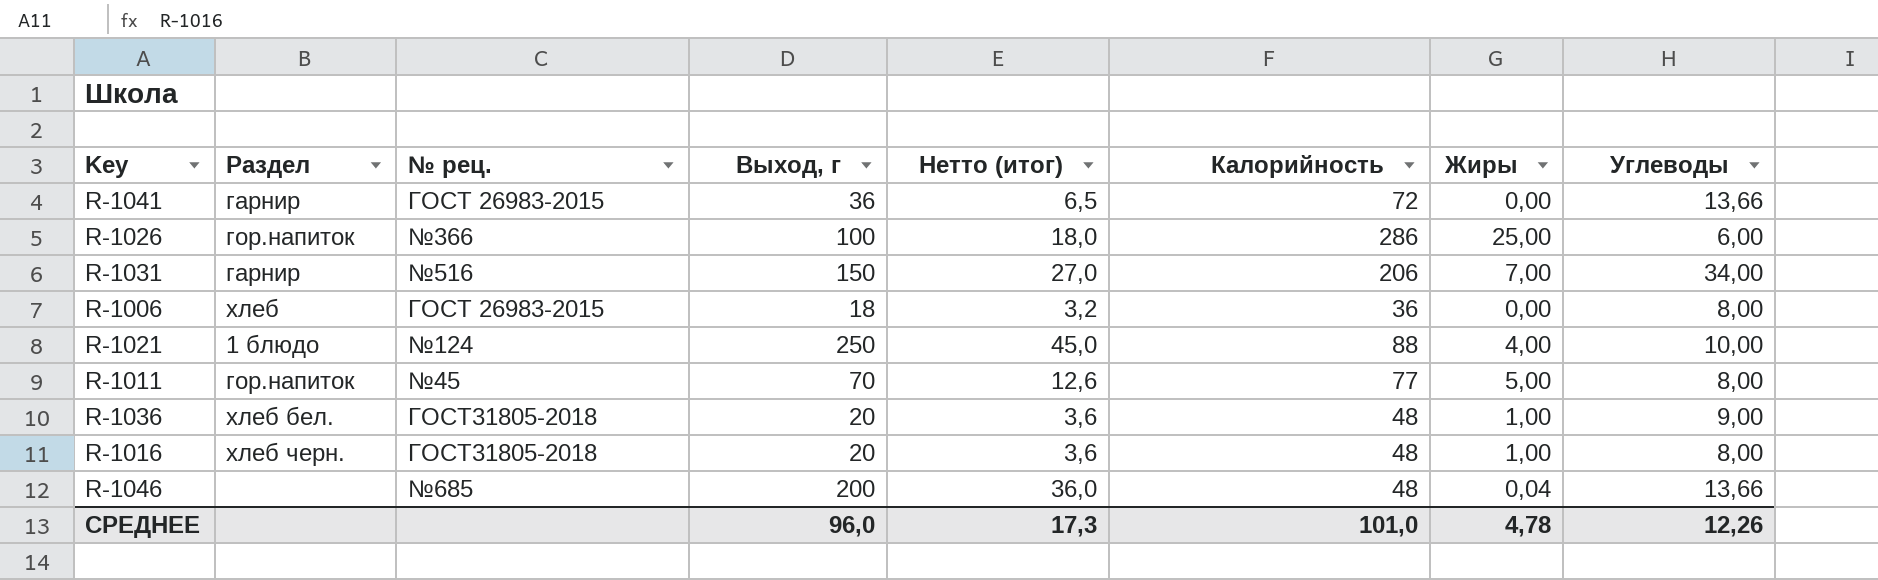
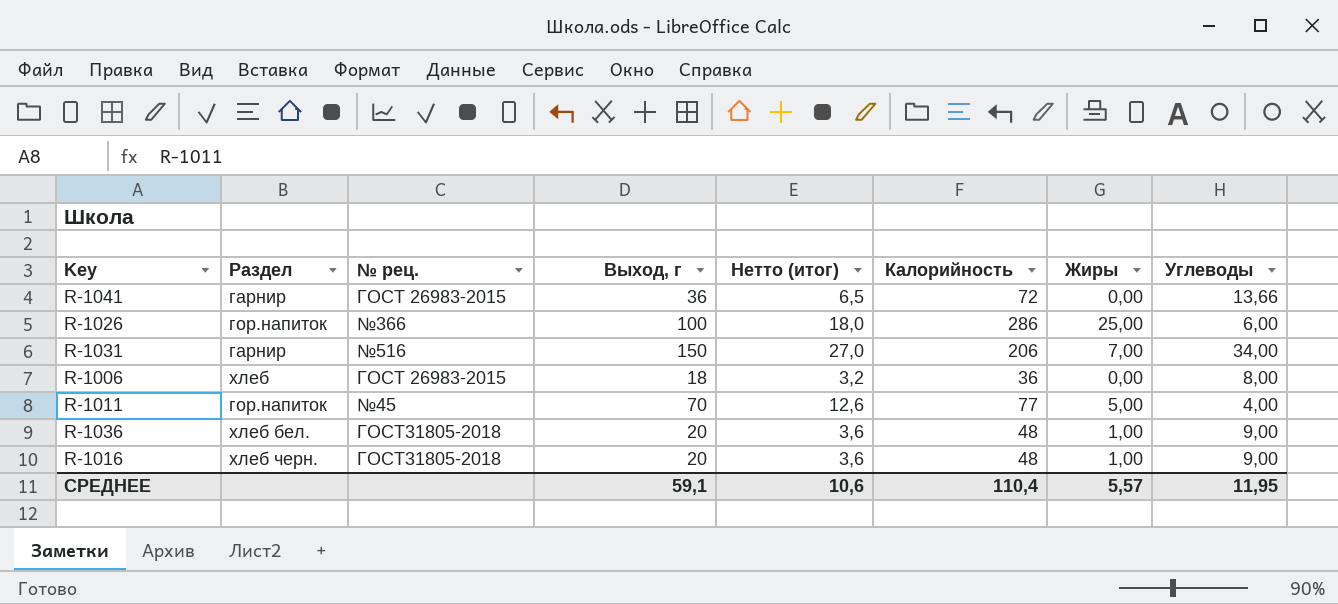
row R-1021: 1 блюдо | №124 | 250 | 45,0 | 88 | 4,00 | 10,00 -> none
row R-1046: none | №685 | 200 | 36,0 | 48 | 0,04 | 13,66 -> none
R-1011 | Углеводы: 8,00 -> 4,00
R-1016 | Углеводы: 8,00 -> 9,00
СРЕДНЕЕ | Выход, г: 96,0 -> 59,1
СРЕДНЕЕ | Нетто (итог): 17,3 -> 10,6
СРЕДНЕЕ | Калорийность: 101,0 -> 110,4
СРЕДНЕЕ | Жиры: 4,78 -> 5,57
СРЕДНЕЕ | Углеводы: 12,26 -> 11,95

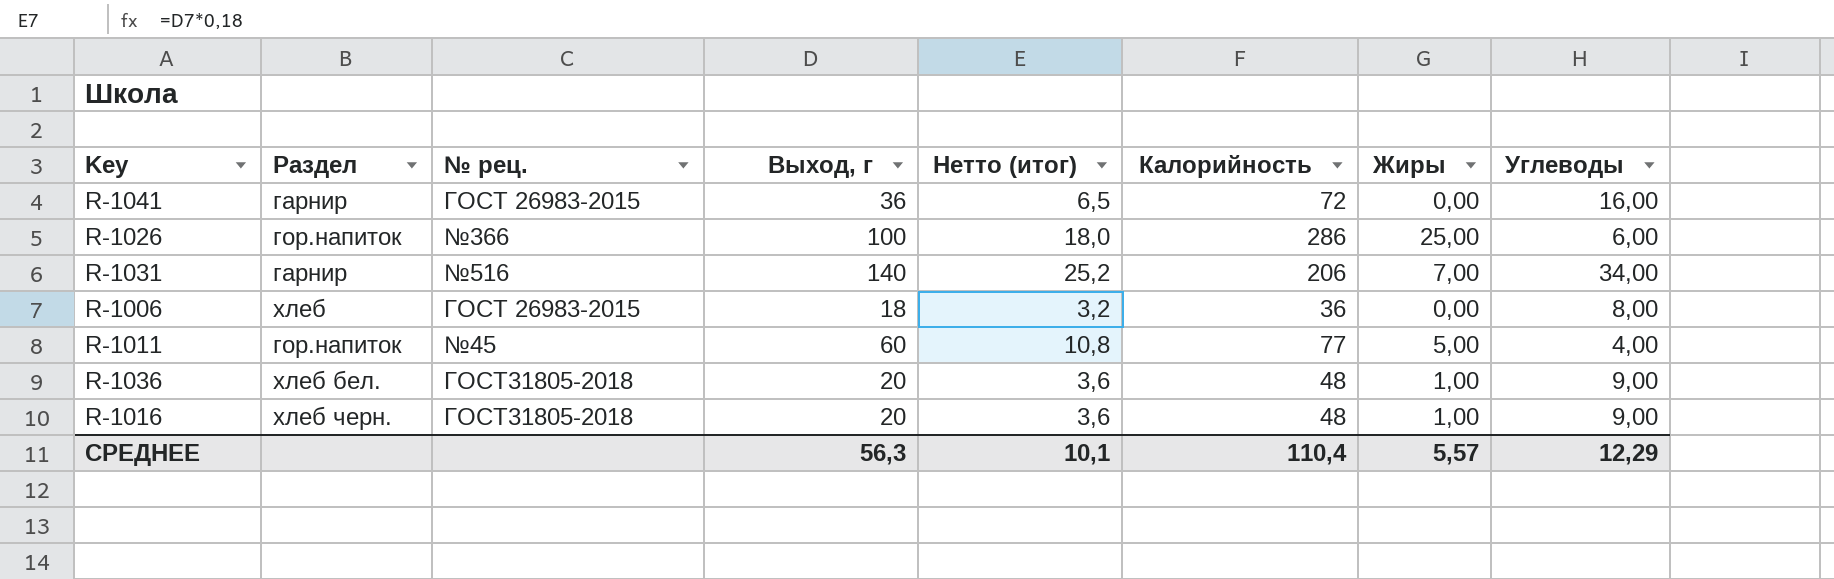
R-1041 | Углеводы: 13,66 -> 16,00
R-1031 | Выход, г: 150 -> 140
R-1031 | Нетто (итог): 27,0 -> 25,2
R-1011 | Выход, г: 70 -> 60
R-1011 | Нетто (итог): 12,6 -> 10,8
СРЕДНЕЕ | Выход, г: 59,1 -> 56,3
СРЕДНЕЕ | Нетто (итог): 10,6 -> 10,1
СРЕДНЕЕ | Углеводы: 11,95 -> 12,29

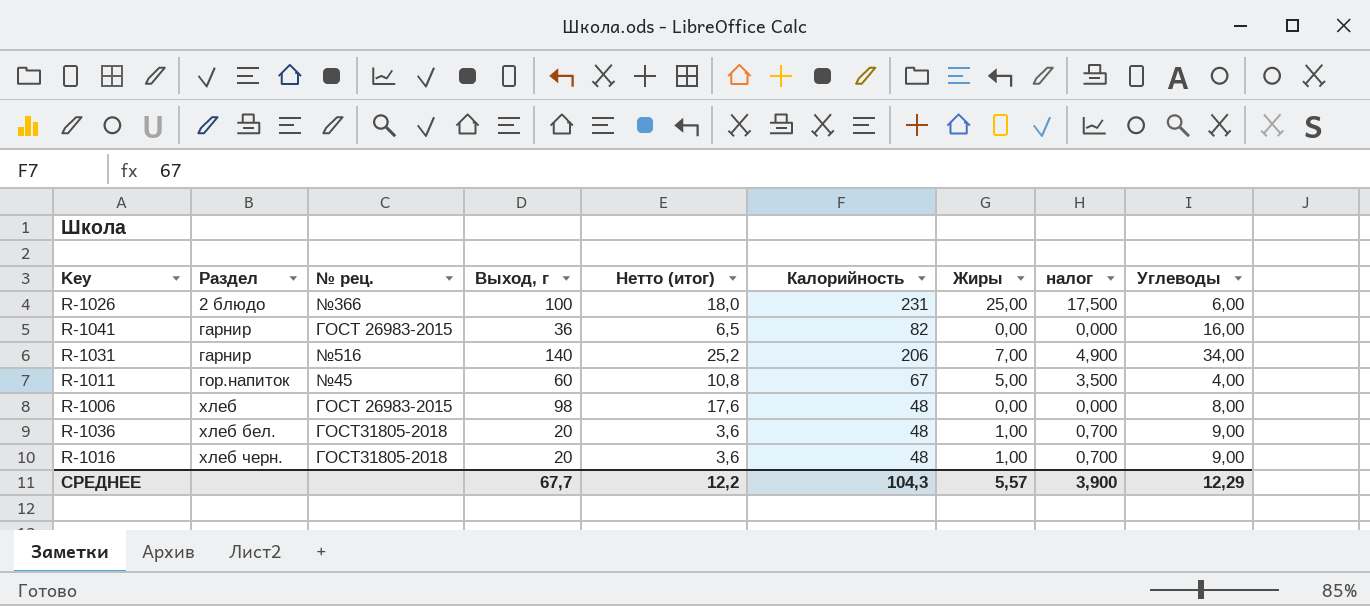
row order: none -> Раздел ascending
column налог | formula: none -> [Жиры] * 0,7
R-1026 | Раздел: гор.напиток -> 2 блюдо
R-1026 | Калорийность: 286 -> 231
R-1041 | Калорийность: 72 -> 82
R-1011 | Калорийность: 77 -> 67
R-1006 | Выход, г: 18 -> 98
R-1006 | Нетто (итог): 3,2 -> 17,6
R-1006 | Калорийность: 36 -> 48
СРЕДНЕЕ | Выход, г: 56,3 -> 67,7
СРЕДНЕЕ | Нетто (итог): 10,1 -> 12,2
СРЕДНЕЕ | Калорийность: 110,4 -> 104,3

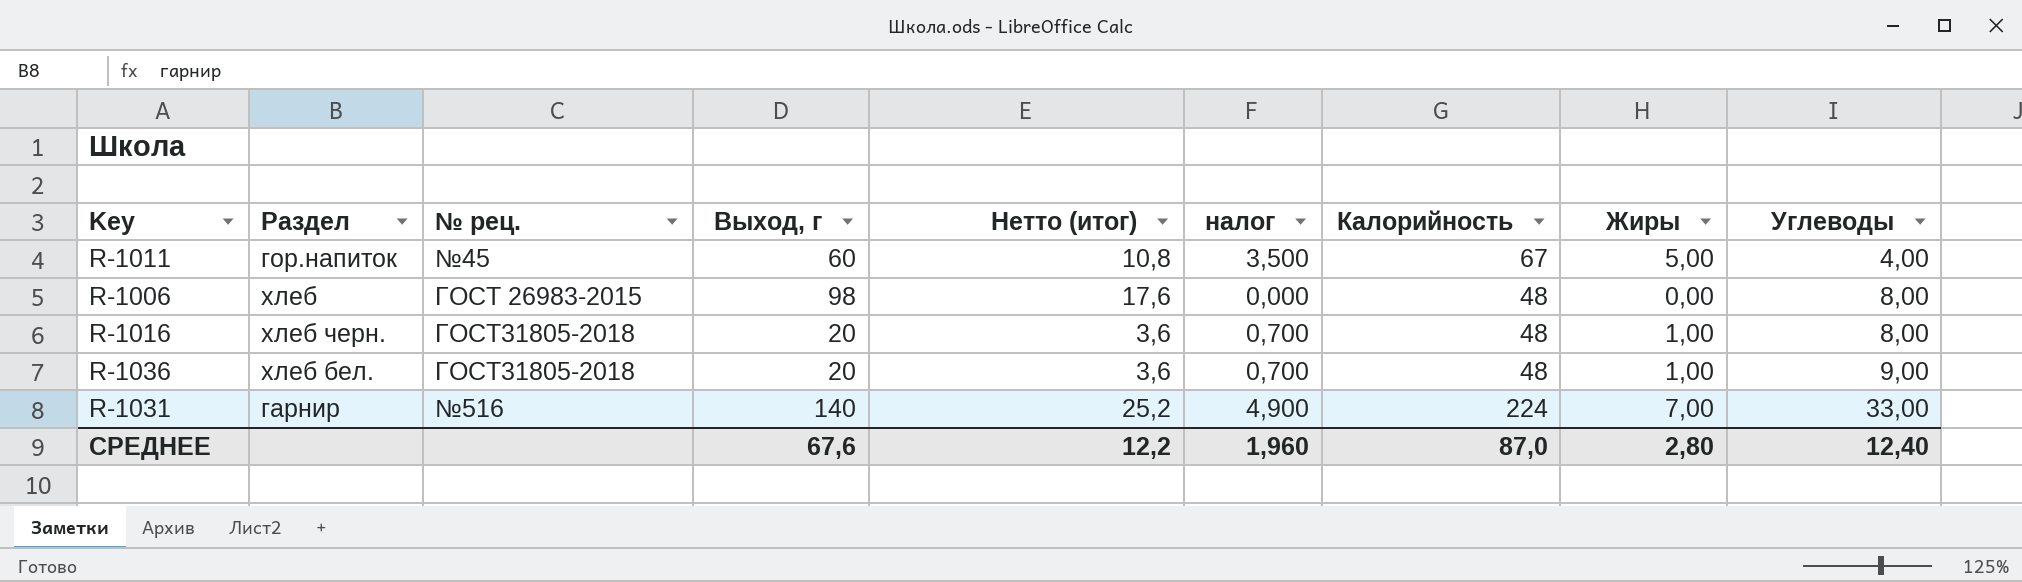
row order: Раздел ascending -> Углеводы ascending
column налог | position: 8 -> 6
row R-1026: 2 блюдо | №366 | 100 | 18,0 | 231 | 25,00 | 17,500 | 6,00 -> none
row R-1041: гарнир | ГОСТ 26983-2015 | 36 | 6,5 | 82 | 0,00 | 0,000 | 16,00 -> none
R-1016 | Углеводы: 9,00 -> 8,00
R-1031 | Калорийность: 206 -> 224
R-1031 | Углеводы: 34,00 -> 33,00
СРЕДНЕЕ | Выход, г: 67,7 -> 67,6
СРЕДНЕЕ | налог: 3,900 -> 1,960
СРЕДНЕЕ | Калорийность: 104,3 -> 87,0
СРЕДНЕЕ | Жиры: 5,57 -> 2,80
СРЕДНЕЕ | Углеводы: 12,29 -> 12,40

